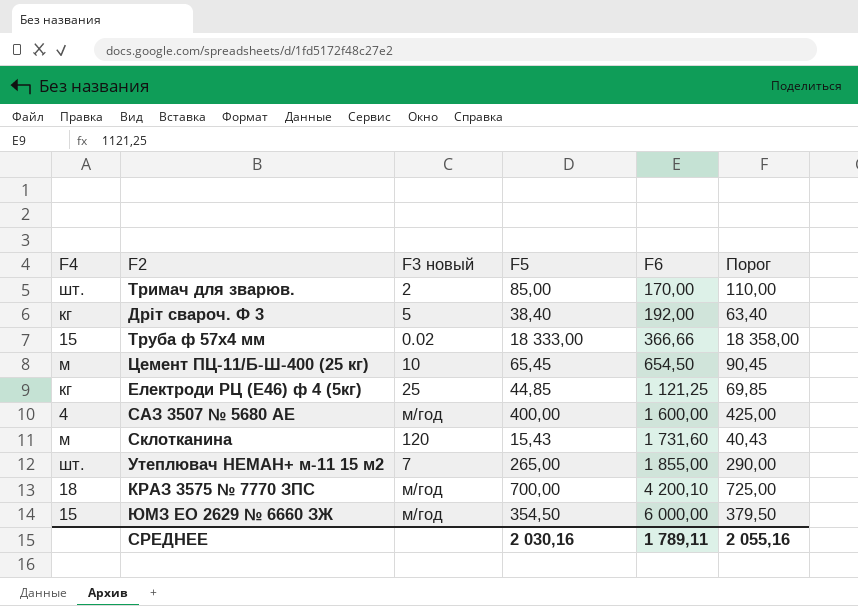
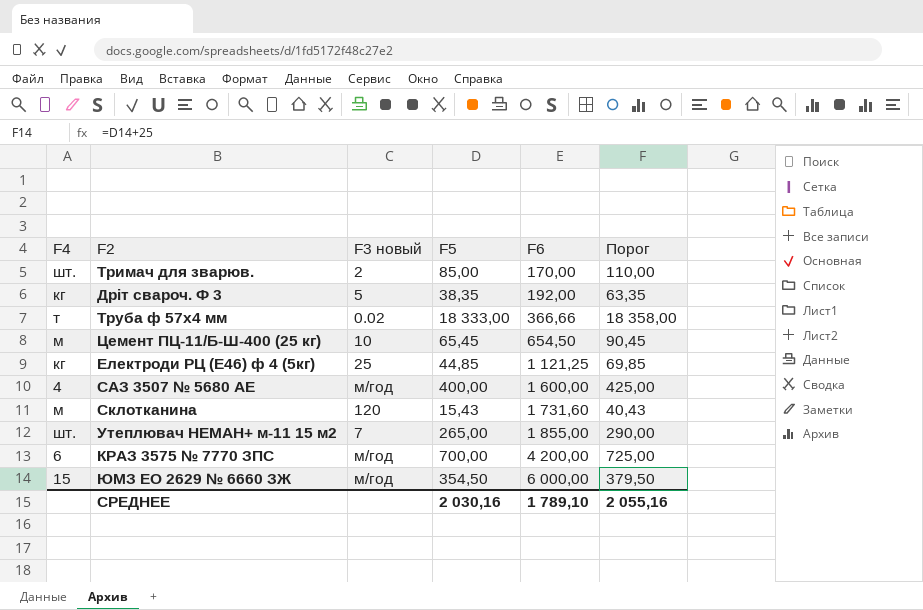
Дріт свароч. Ф 3 | F5: 38,40 -> 38,35
Дріт свароч. Ф 3 | Порог: 63,40 -> 63,35
Труба ф 57х4 мм | F4: 15 -> т
КРАЗ 3575 № 7770 ЗПС | F4: 18 -> 6
КРАЗ 3575 № 7770 ЗПС | F6: 4 200,10 -> 4 200,00
СРЕДНЕЕ | F6: 1 789,11 -> 1 789,10

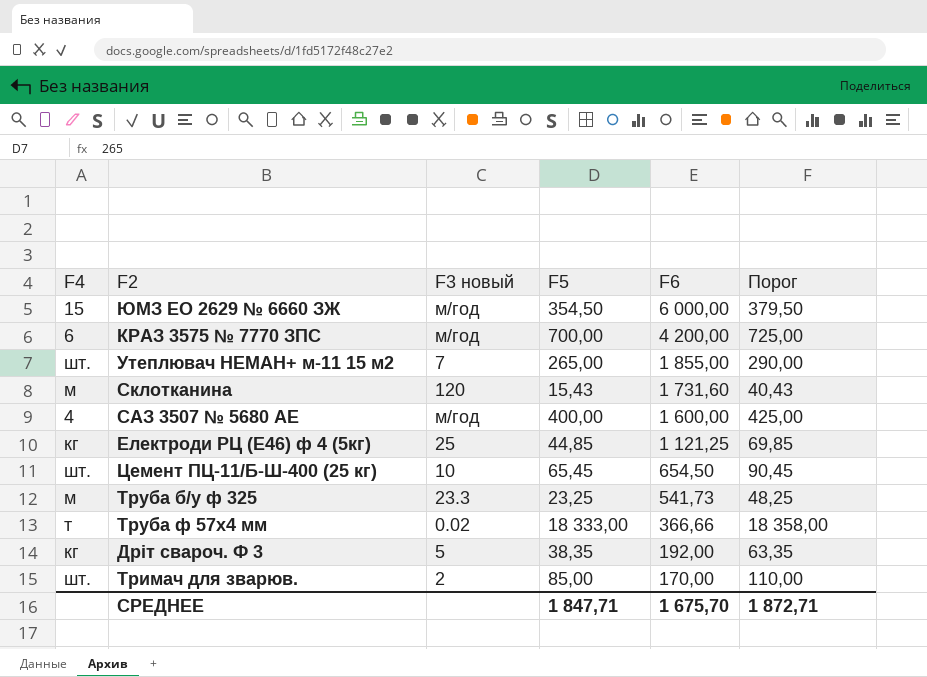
row order: F6 ascending -> F6 descending
Цемент ПЦ-11/Б-Ш-400 (25 кг) | F4: м -> шт.
row Труба б/у ф 325: none -> м | 23.3 | 23,25 | 541,73 | 48,25
СРЕДНЕЕ | F5: 2 030,16 -> 1 847,71
СРЕДНЕЕ | F6: 1 789,10 -> 1 675,70
СРЕДНЕЕ | Порог: 2 055,16 -> 1 872,71

